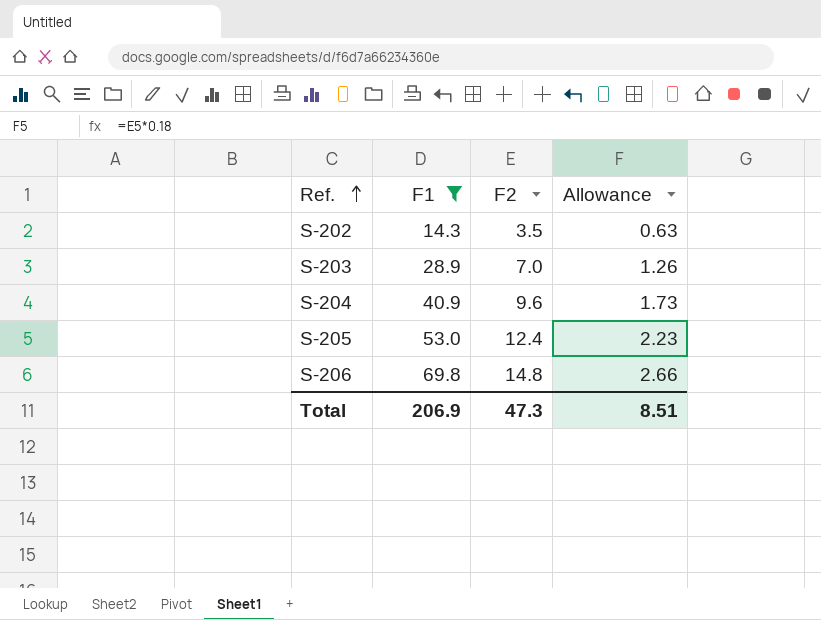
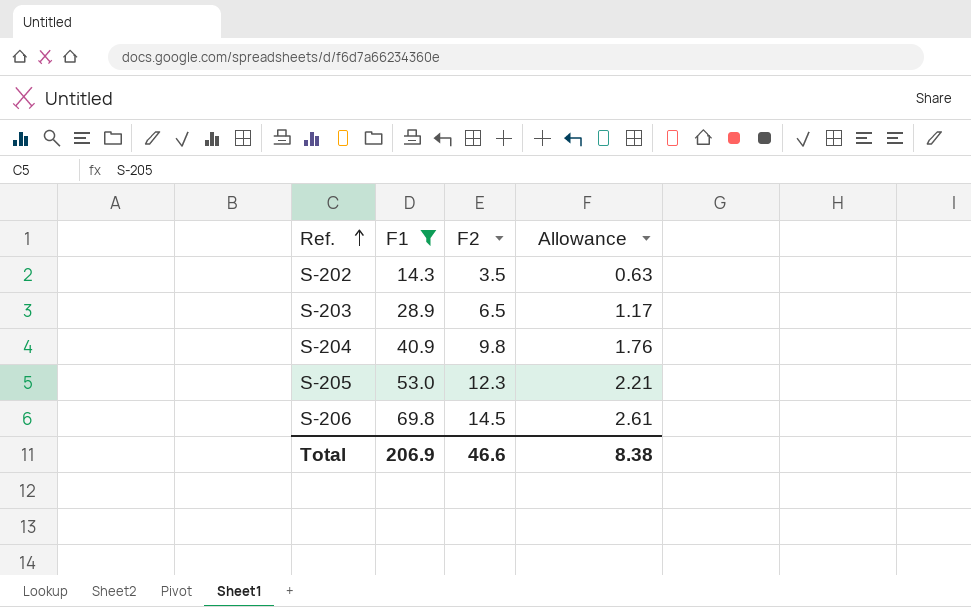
S-203 | F2: 7.0 -> 6.5
S-203 | Allowance: 1.26 -> 1.17
S-204 | F2: 9.6 -> 9.8
S-204 | Allowance: 1.73 -> 1.76
S-205 | F2: 12.4 -> 12.3
S-205 | Allowance: 2.23 -> 2.21
S-206 | F2: 14.8 -> 14.5
S-206 | Allowance: 2.66 -> 2.61
Total | F2: 47.3 -> 46.6
Total | Allowance: 8.51 -> 8.38

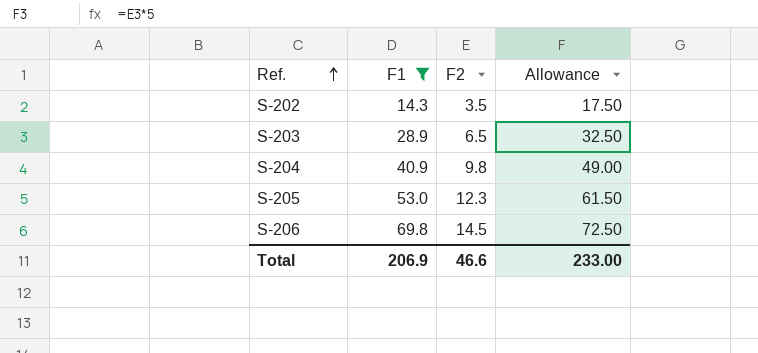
column Allowance | formula: [F2] * 0.18 -> [F2] * 5
Total | Allowance: 8.38 -> 233.00

